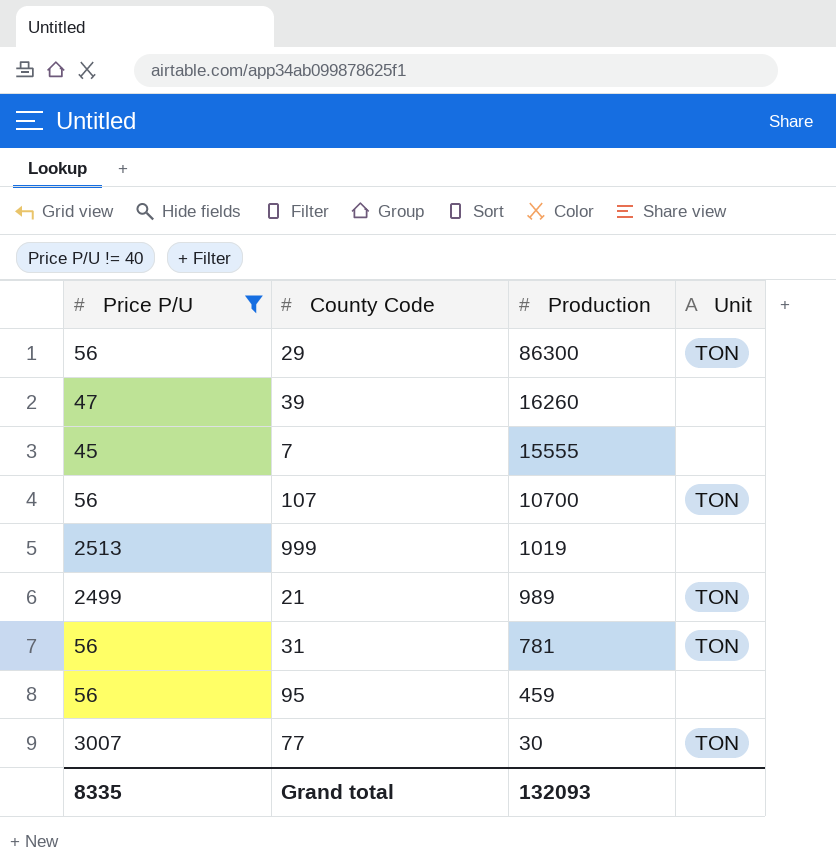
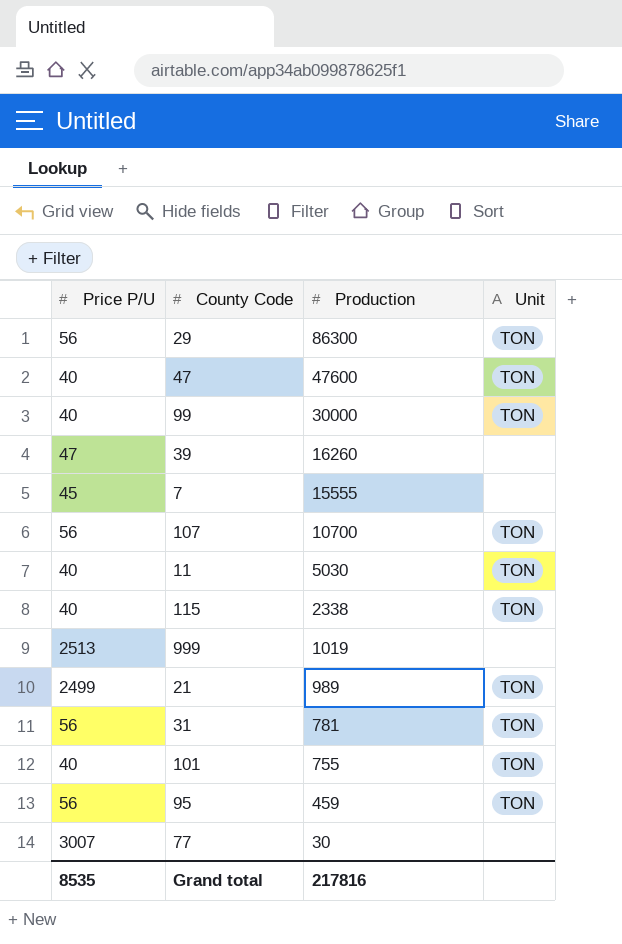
filter: Price P/U != 40 -> none
95 | Unit: none -> TON
77 | Unit: TON -> none
Grand total | Price P/U: 8335 -> 8535
Grand total | Production: 132093 -> 217816

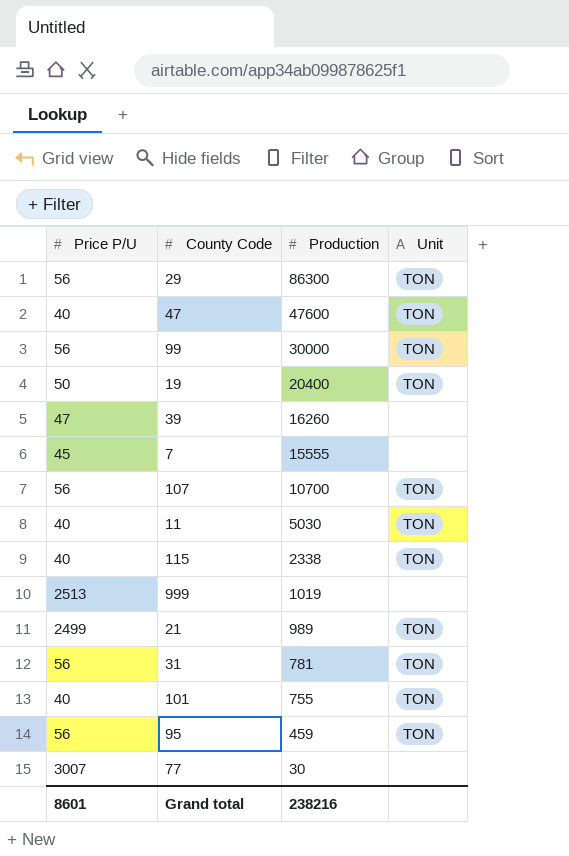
99 | Price P/U: 40 -> 56
row 19: none -> 50 | 20400 | TON
Grand total | Price P/U: 8535 -> 8601
Grand total | Production: 217816 -> 238216

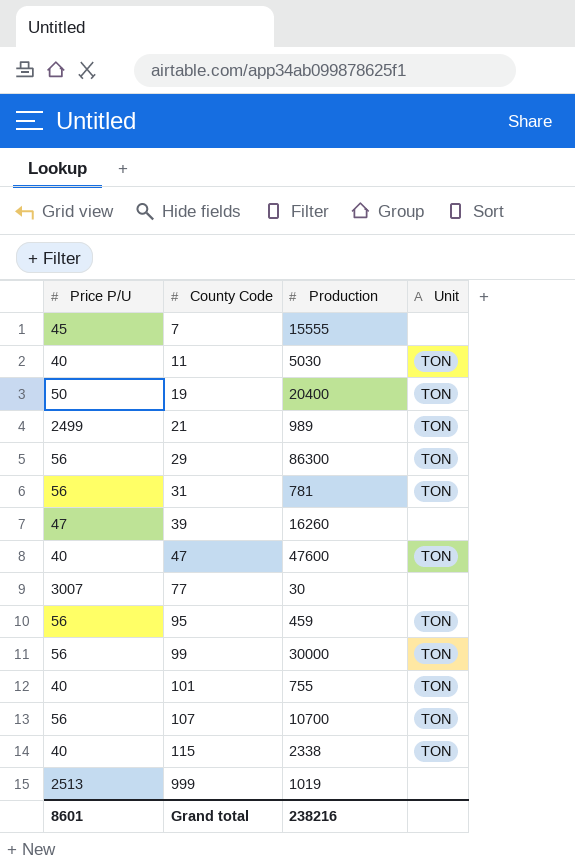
row order: Production descending -> County Code ascending

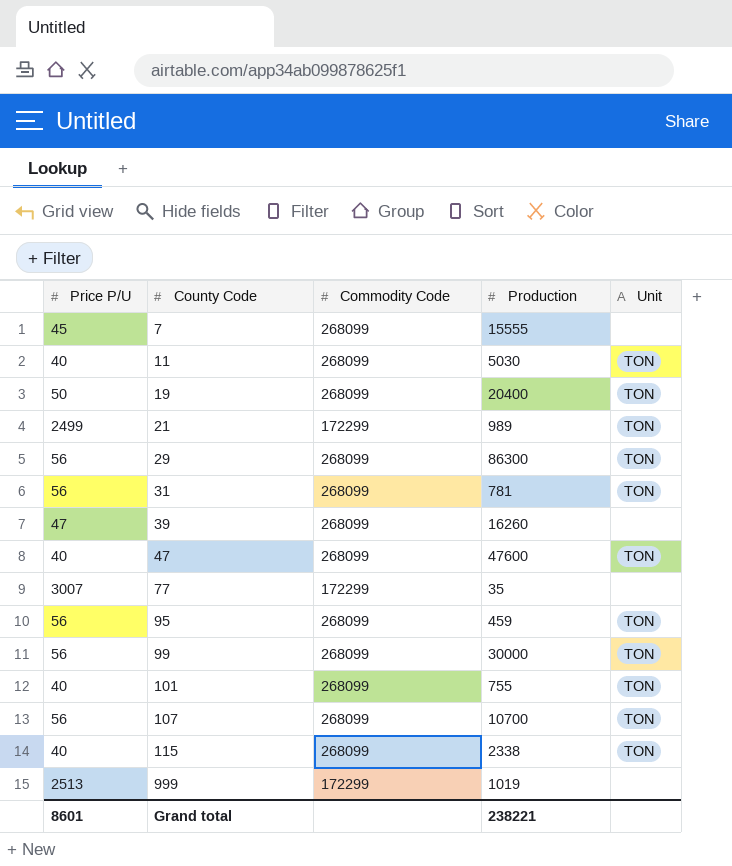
column Commodity Code | position: none -> 3
77 | Production: 30 -> 35
Grand total | Production: 238216 -> 238221

